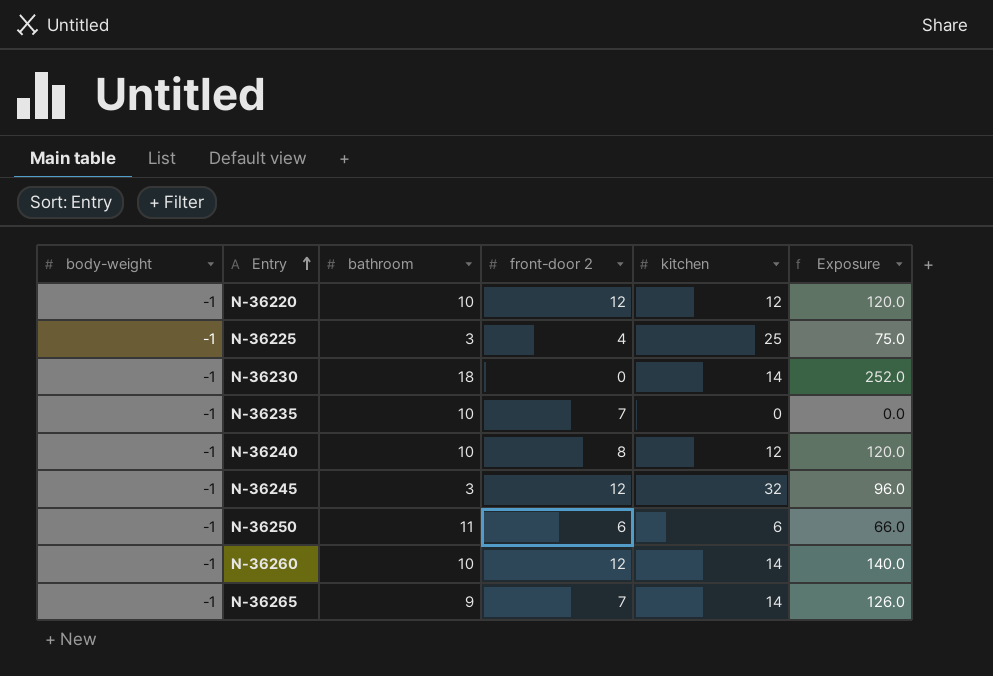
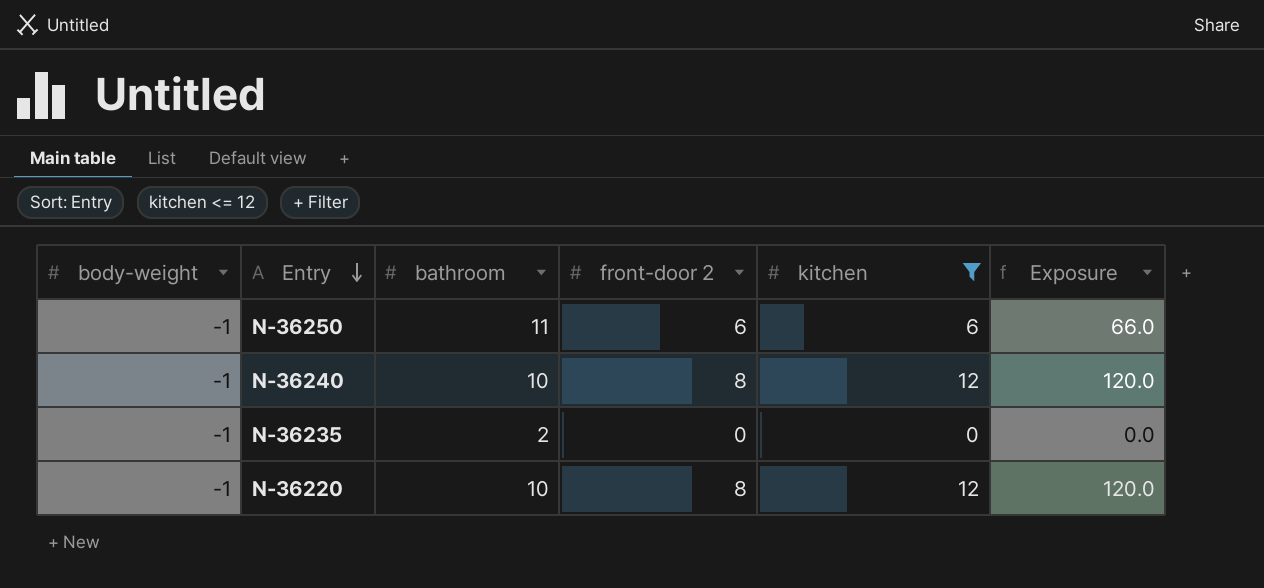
filter: none -> kitchen <= 12
row order: Entry ascending -> Entry descending
N-36235 | bathroom: 10 -> 2
N-36235 | front-door 2: 7 -> 0
N-36220 | front-door 2: 12 -> 8

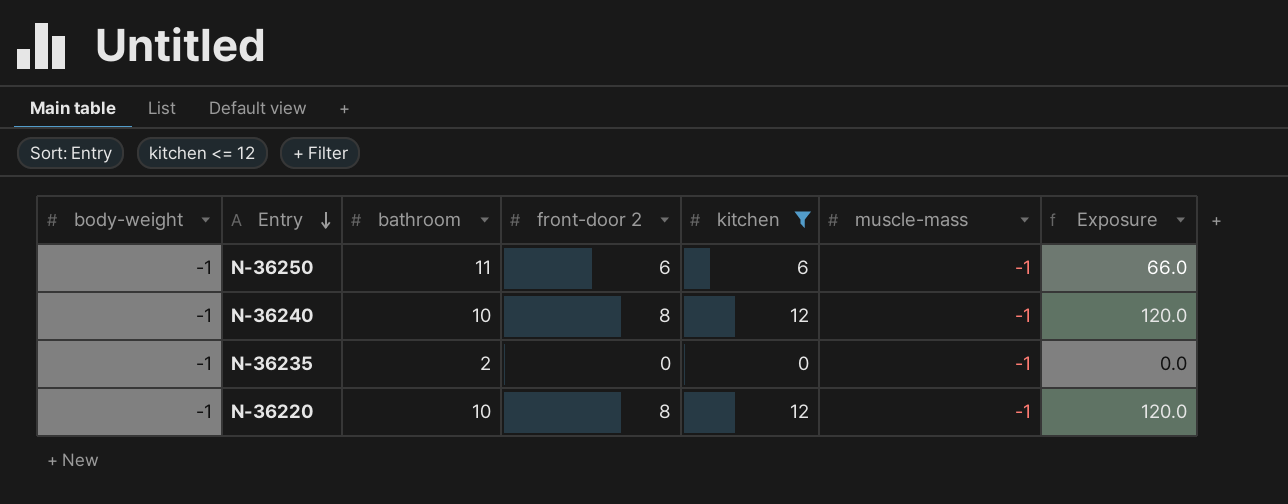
column muscle-mass | position: none -> 6

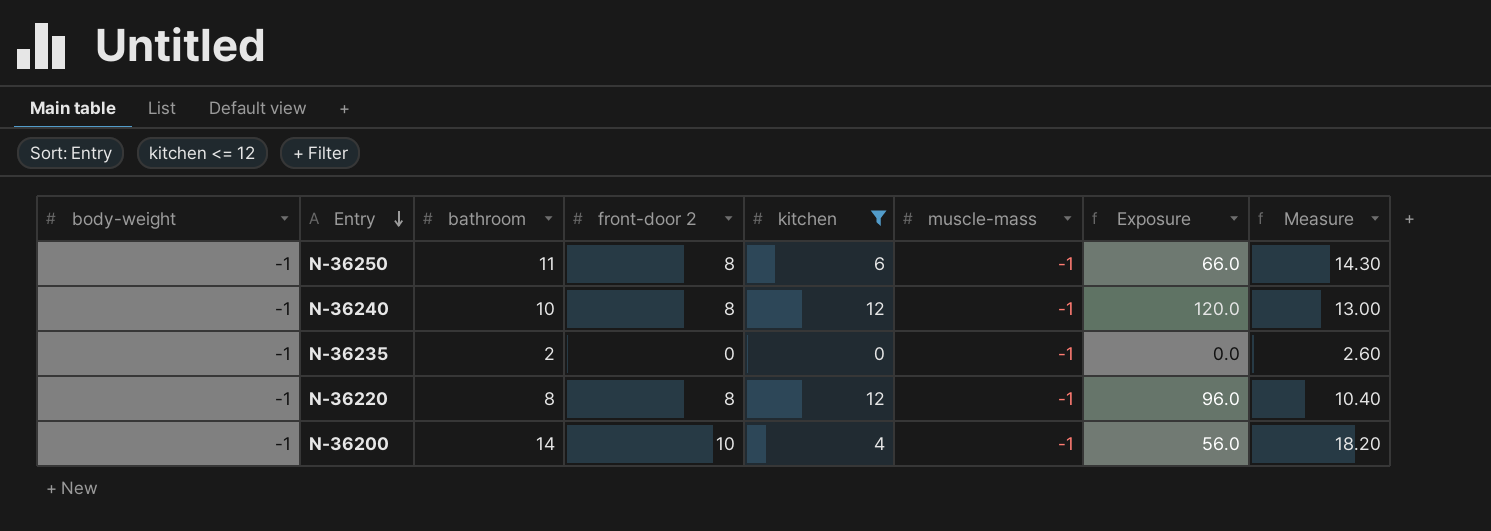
column Measure | formula: none -> [bathroom] * 1.3
N-36250 | front-door 2: 6 -> 8
N-36220 | bathroom: 10 -> 8
N-36220 | Exposure: 120.0 -> 96.0
row N-36200: none -> -1 | 14 | 10 | 4 | -1 | 56.0 | 18.20

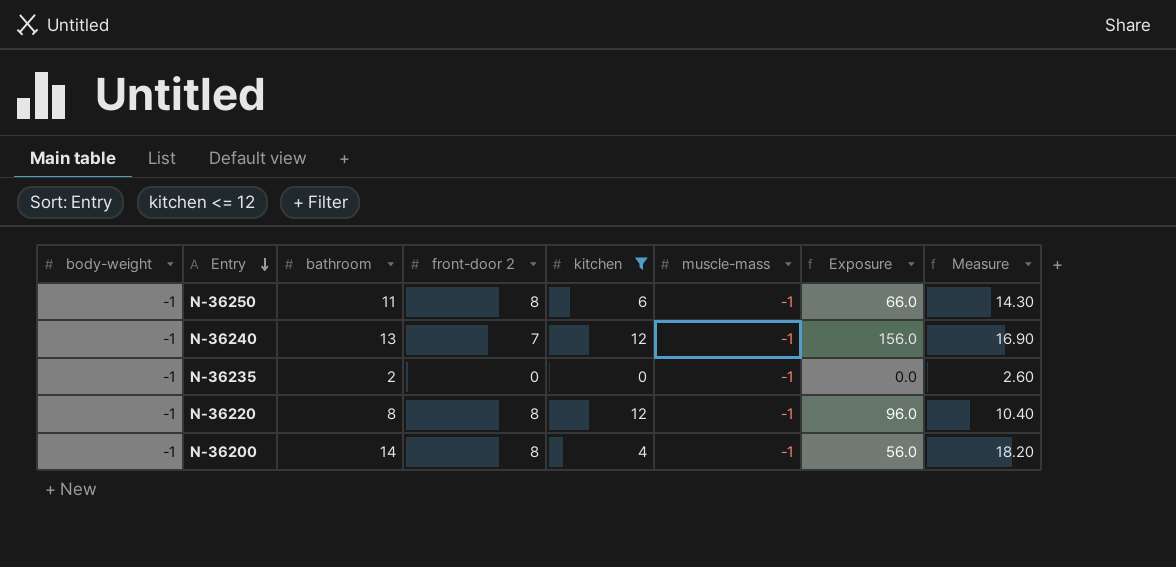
N-36240 | bathroom: 10 -> 13
N-36240 | front-door 2: 8 -> 7
N-36240 | Exposure: 120.0 -> 156.0
N-36240 | Measure: 13.00 -> 16.90
N-36200 | front-door 2: 10 -> 8

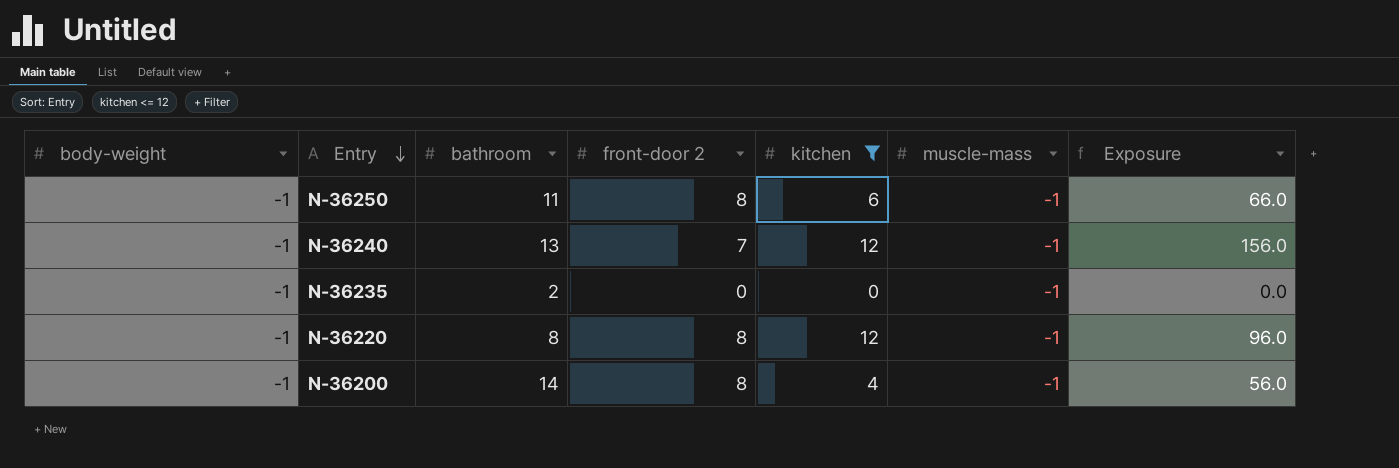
column Measure | formula: [bathroom] * 1.3 -> none

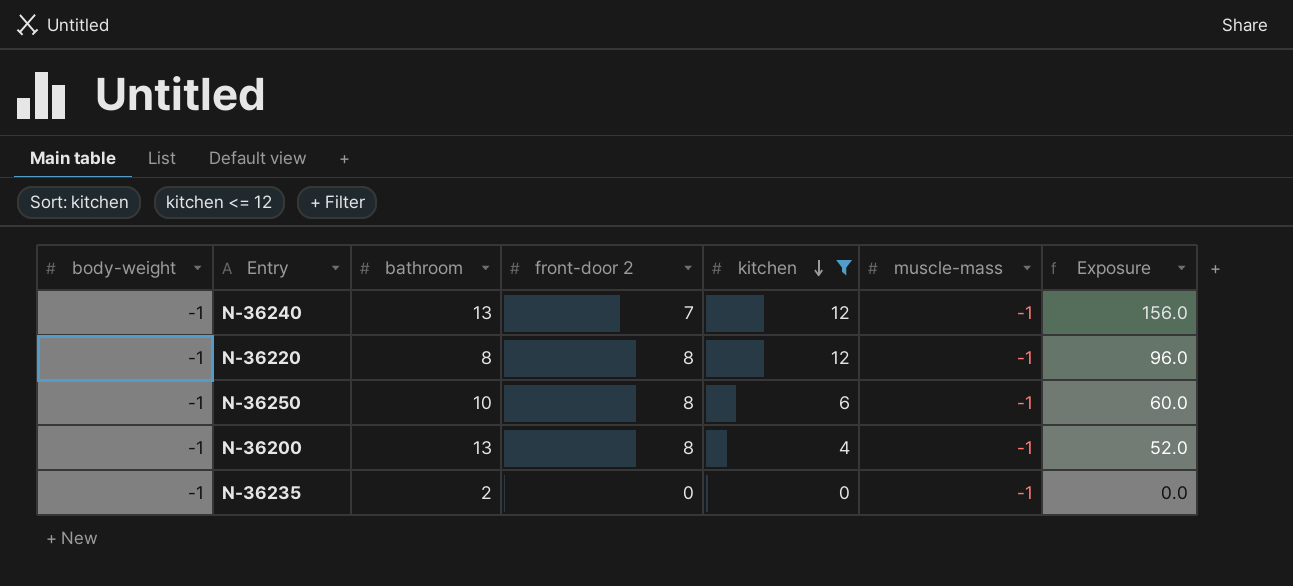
row order: Entry descending -> kitchen descending
N-36250 | bathroom: 11 -> 10
N-36250 | Exposure: 66.0 -> 60.0
N-36200 | bathroom: 14 -> 13
N-36200 | Exposure: 56.0 -> 52.0

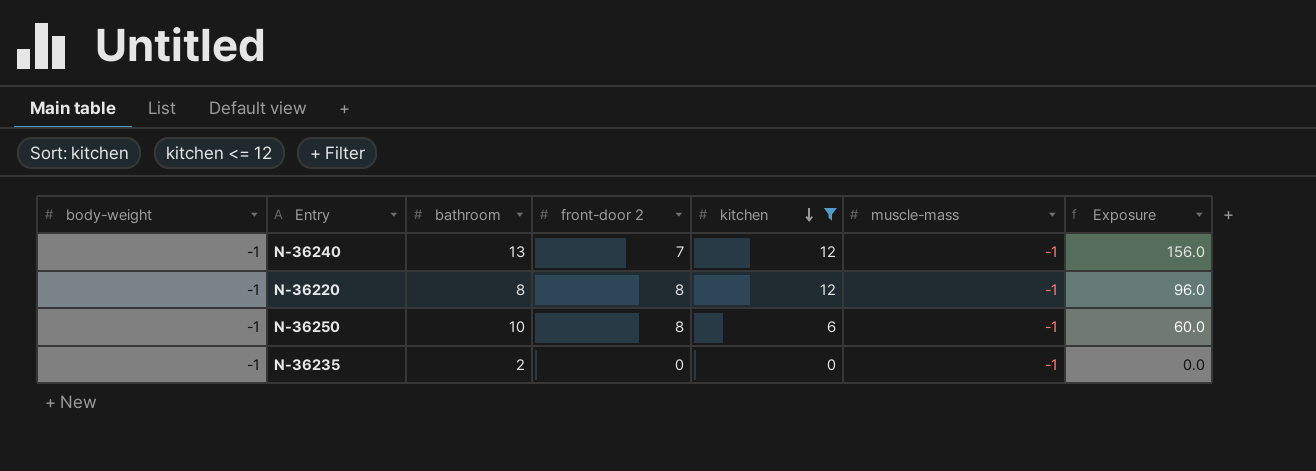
row N-36200: -1 | 13 | 8 | 4 | -1 | 52.0 -> none

